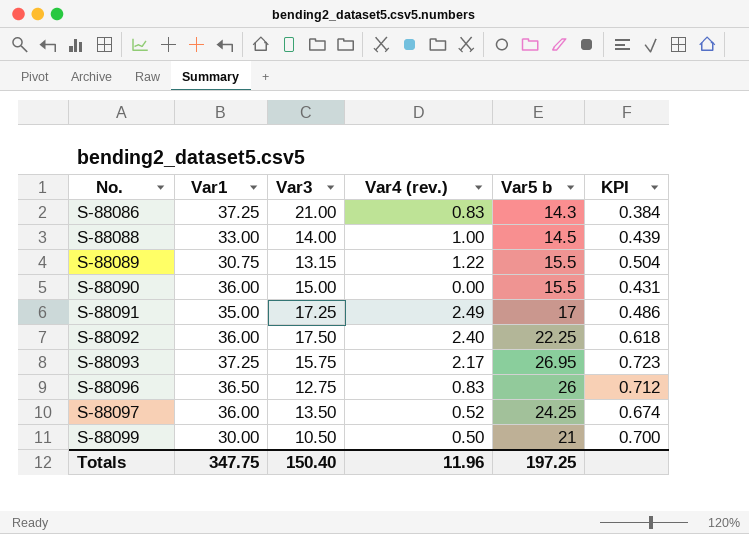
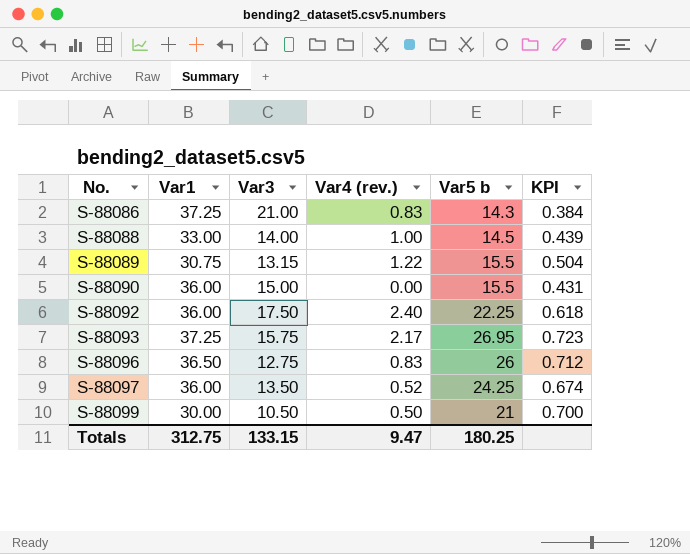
row S-88091: 35.00 | 17.25 | 2.49 | 17 | 0.486 -> none
Totals | Var1: 347.75 -> 312.75
Totals | Var3: 150.40 -> 133.15
Totals | Var4 (rev.): 11.96 -> 9.47
Totals | Var5 b: 197.25 -> 180.25

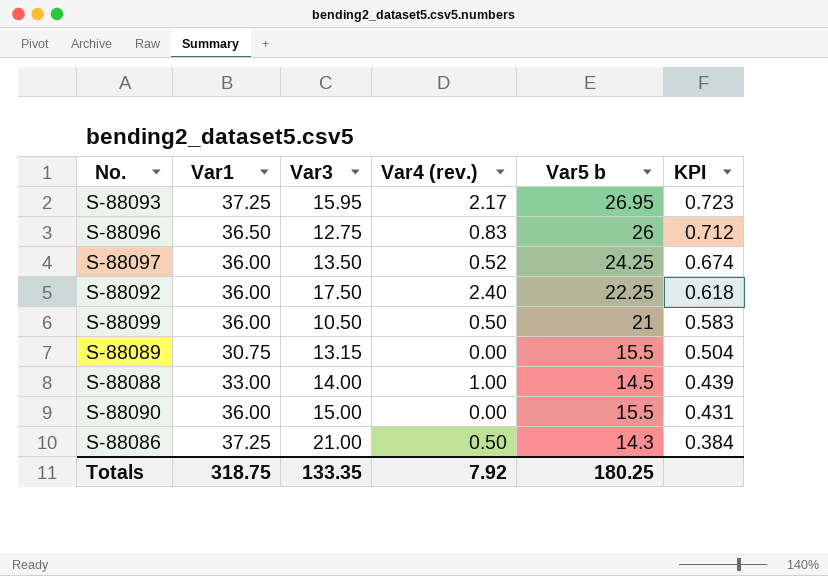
row order: No. ascending -> KPI descending
S-88093 | Var3: 15.75 -> 15.95
S-88099 | Var1: 30.00 -> 36.00
S-88099 | KPI: 0.700 -> 0.583
S-88089 | Var4 (rev.): 1.22 -> 0.00
S-88086 | Var4 (rev.): 0.83 -> 0.50
Totals | Var1: 312.75 -> 318.75
Totals | Var3: 133.15 -> 133.35
Totals | Var4 (rev.): 9.47 -> 7.92

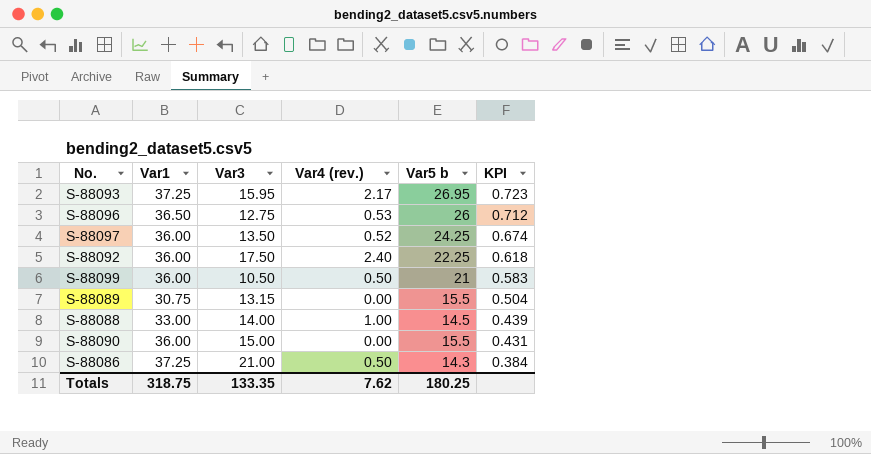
S-88096 | Var4 (rev.): 0.83 -> 0.53
Totals | Var4 (rev.): 7.92 -> 7.62

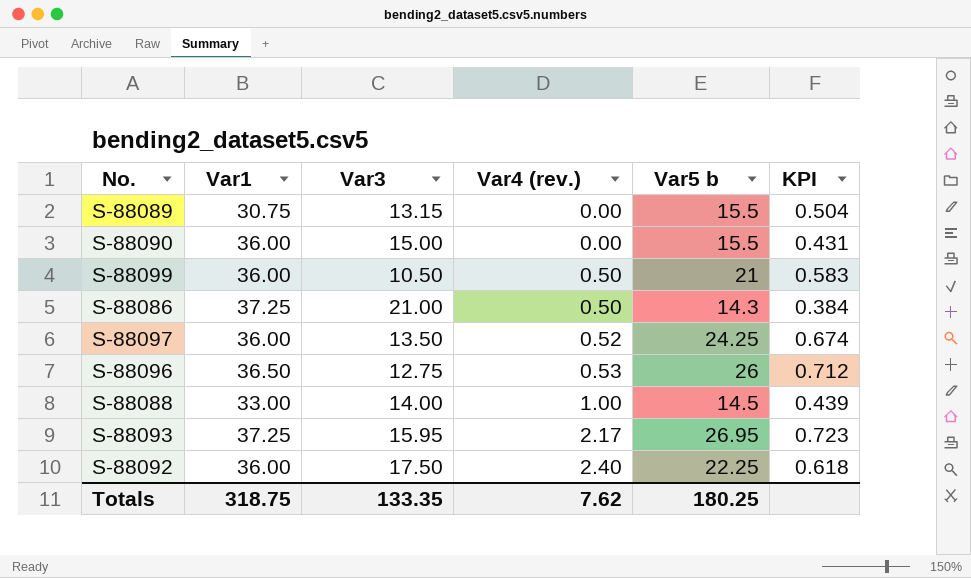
row order: KPI descending -> Var4 (rev.) ascending

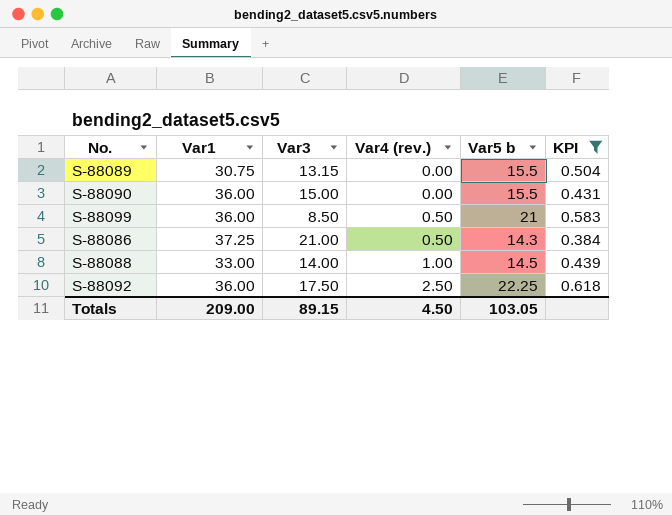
filter: none -> KPI <= 0.618
S-88099 | Var3: 10.50 -> 8.50
S-88092 | Var4 (rev.): 2.40 -> 2.50
Totals | Var1: 318.75 -> 209.00
Totals | Var3: 133.35 -> 89.15
Totals | Var4 (rev.): 7.62 -> 4.50
Totals | Var5 b: 180.25 -> 103.05

